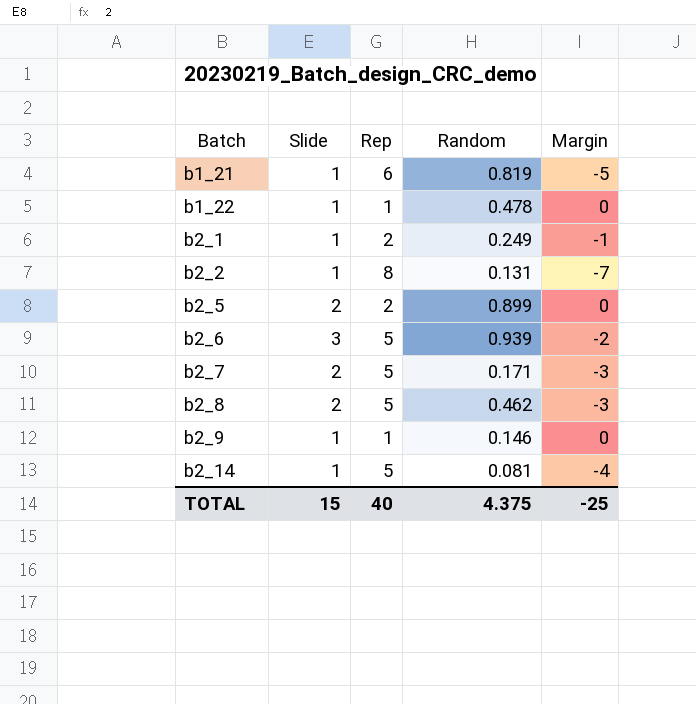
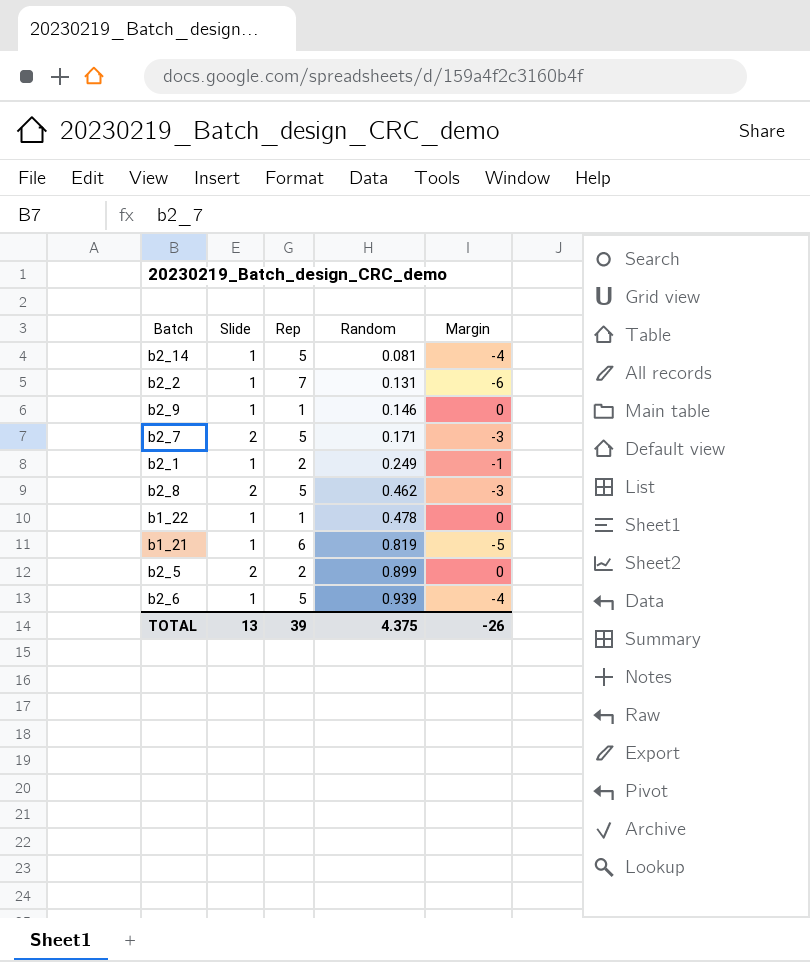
row order: Batch ascending -> Random ascending
b2_2 | Rep: 8 -> 7
b2_2 | Margin: -7 -> -6
b2_6 | Slide: 3 -> 1
b2_6 | Margin: -2 -> -4
TOTAL | Slide: 15 -> 13
TOTAL | Rep: 40 -> 39
TOTAL | Margin: -25 -> -26

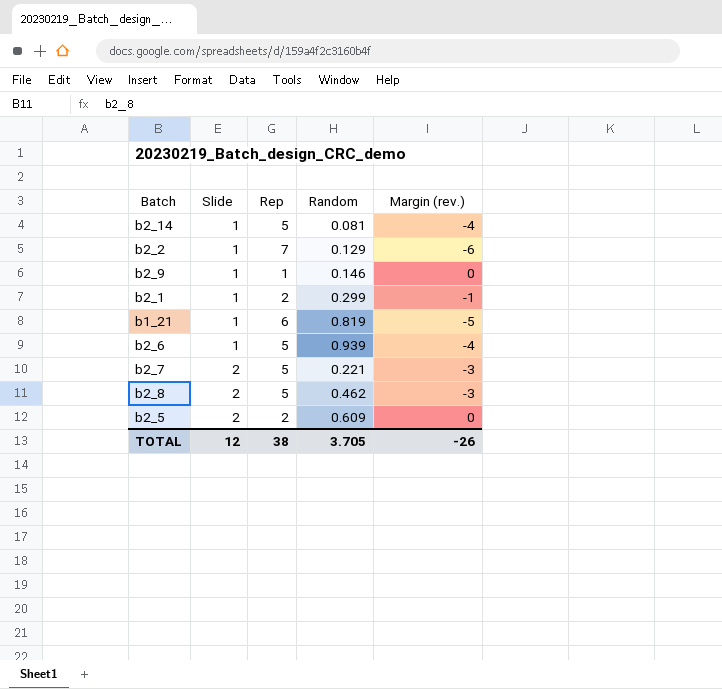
row order: Random ascending -> Slide ascending
column name: Margin -> Margin (rev.)
row b1_22: 1 | 1 | 0.478 | 0 -> none
b2_2 | Random: 0.131 -> 0.129
b2_1 | Random: 0.249 -> 0.299
b2_7 | Random: 0.171 -> 0.221
b2_5 | Random: 0.899 -> 0.609
TOTAL | Slide: 13 -> 12
TOTAL | Rep: 39 -> 38
TOTAL | Random: 4.375 -> 3.705

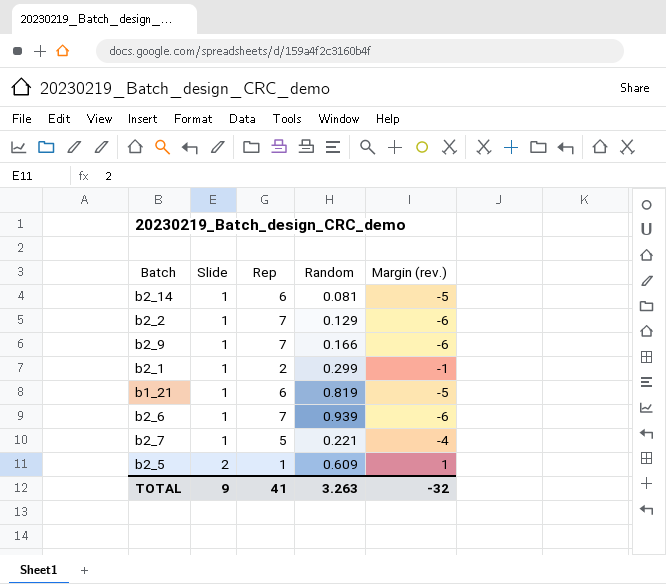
row b2_8: 2 | 5 | 0.462 | -3 -> none
b2_14 | Rep: 5 -> 6
b2_14 | Margin (rev.): -4 -> -5
b2_9 | Rep: 1 -> 7
b2_9 | Random: 0.146 -> 0.166
b2_9 | Margin (rev.): 0 -> -6
b2_6 | Rep: 5 -> 7
b2_6 | Margin (rev.): -4 -> -6
b2_7 | Slide: 2 -> 1
b2_7 | Margin (rev.): -3 -> -4
b2_5 | Rep: 2 -> 1
b2_5 | Margin (rev.): 0 -> 1
TOTAL | Slide: 12 -> 9
TOTAL | Rep: 38 -> 41
TOTAL | Random: 3.705 -> 3.263
TOTAL | Margin (rev.): -26 -> -32

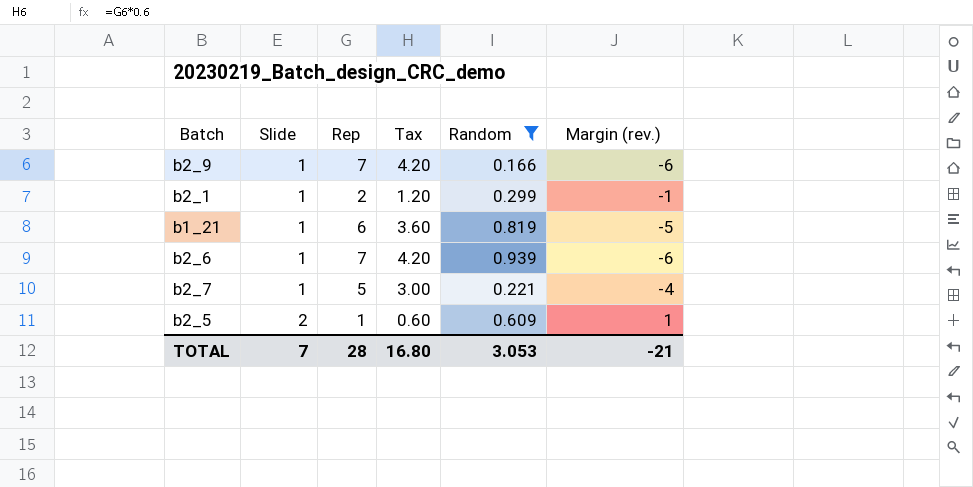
filter: none -> Random >= 0.166
column Tax | formula: none -> [Rep] * 0.6
TOTAL | Slide: 9 -> 7
TOTAL | Rep: 41 -> 28
TOTAL | Random: 3.263 -> 3.053
TOTAL | Margin (rev.): -32 -> -21

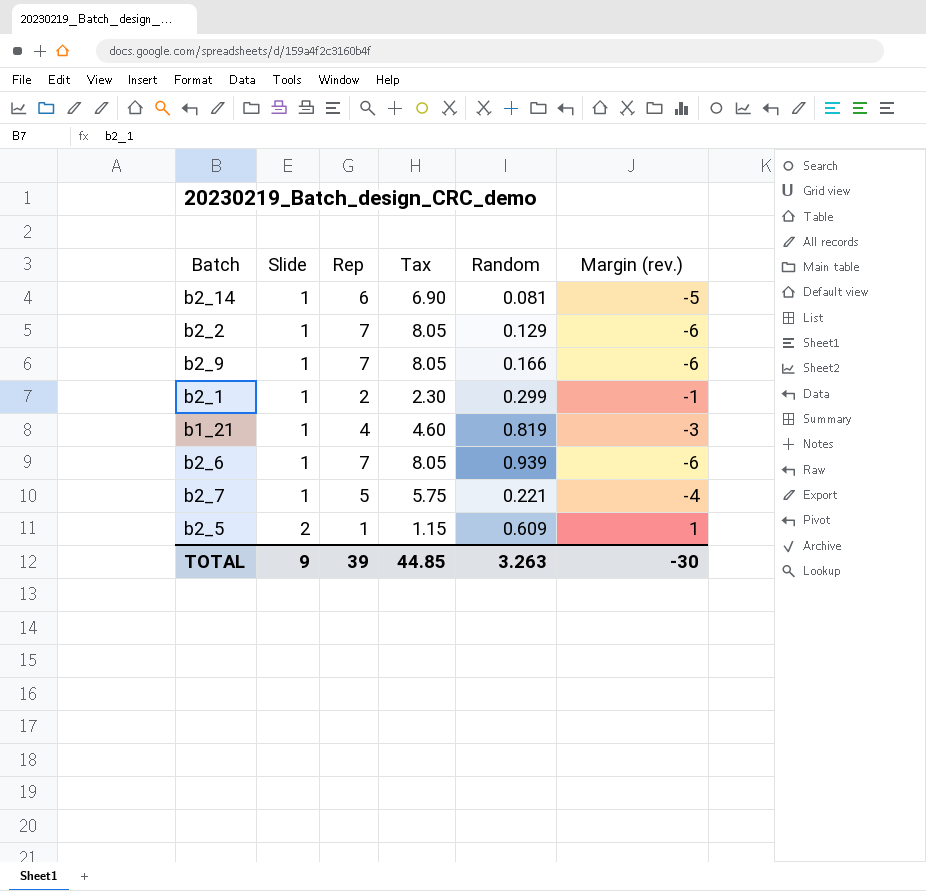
filter: Random >= 0.166 -> none
column Tax | formula: [Rep] * 0.6 -> [Rep] * 1.15
b1_21 | Rep: 6 -> 4
b1_21 | Margin (rev.): -5 -> -3
TOTAL | Slide: 7 -> 9
TOTAL | Rep: 28 -> 39
TOTAL | Tax: 16.80 -> 44.85
TOTAL | Random: 3.053 -> 3.263
TOTAL | Margin (rev.): -21 -> -30

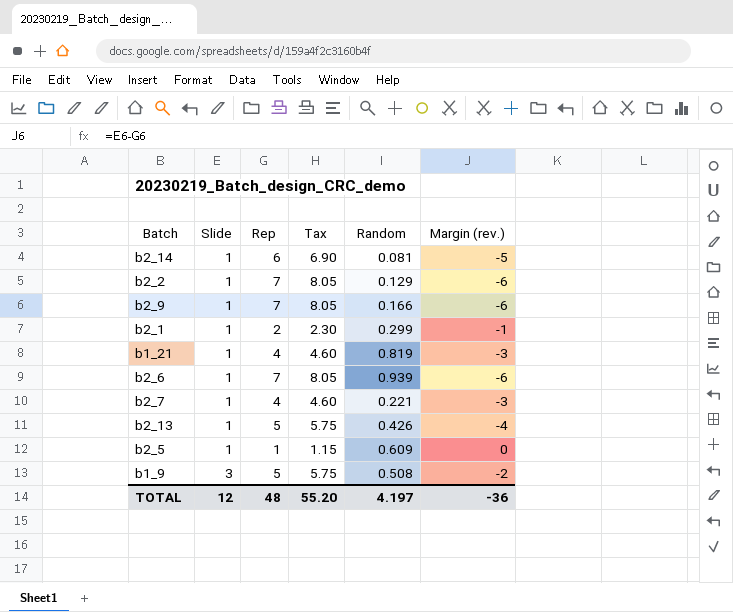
b2_7 | Rep: 5 -> 4
b2_7 | Tax: 5.75 -> 4.60
b2_7 | Margin (rev.): -4 -> -3
row b2_13: none -> 1 | 5 | 5.75 | 0.426 | -4
b2_5 | Slide: 2 -> 1
b2_5 | Margin (rev.): 1 -> 0
row b1_9: none -> 3 | 5 | 5.75 | 0.508 | -2
TOTAL | Slide: 9 -> 12
TOTAL | Rep: 39 -> 48
TOTAL | Tax: 44.85 -> 55.20
TOTAL | Random: 3.263 -> 4.197
TOTAL | Margin (rev.): -30 -> -36

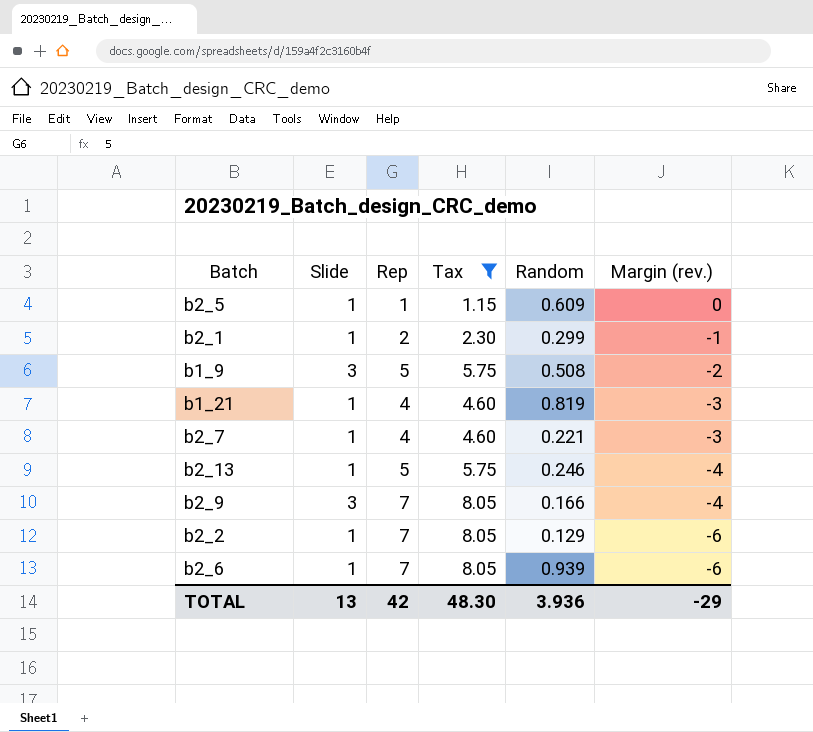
filter: none -> Tax != 6.90
row order: Slide ascending -> Margin (rev.) descending
b2_13 | Random: 0.426 -> 0.246
b2_9 | Slide: 1 -> 3
b2_9 | Margin (rev.): -6 -> -4
TOTAL | Slide: 12 -> 13
TOTAL | Rep: 48 -> 42
TOTAL | Tax: 55.20 -> 48.30
TOTAL | Random: 4.197 -> 3.936
TOTAL | Margin (rev.): -36 -> -29

